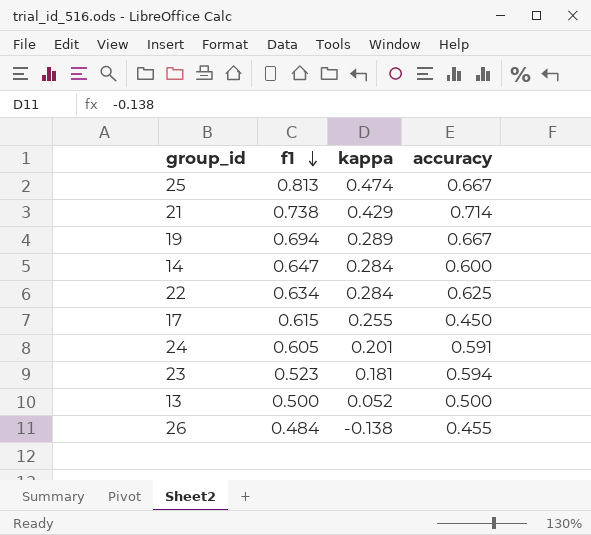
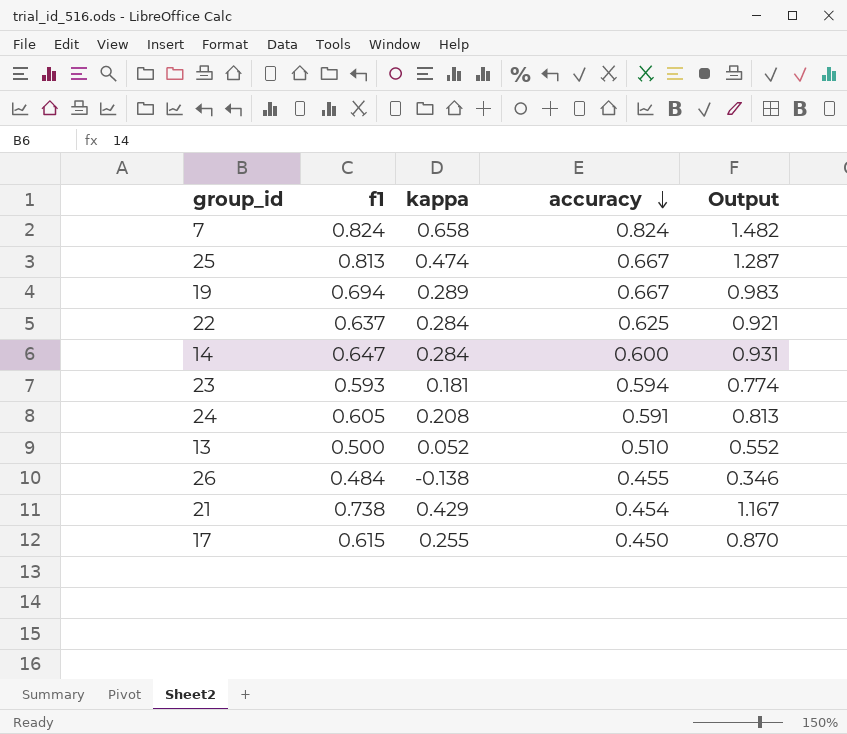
row order: f1 descending -> accuracy descending
column Output | formula: none -> [f1] + [kappa]
row 7: none -> 0.824 | 0.658 | 0.824 | 1.482
22 | f1: 0.634 -> 0.637
23 | f1: 0.523 -> 0.593
24 | kappa: 0.201 -> 0.208
13 | accuracy: 0.500 -> 0.510
21 | accuracy: 0.714 -> 0.454

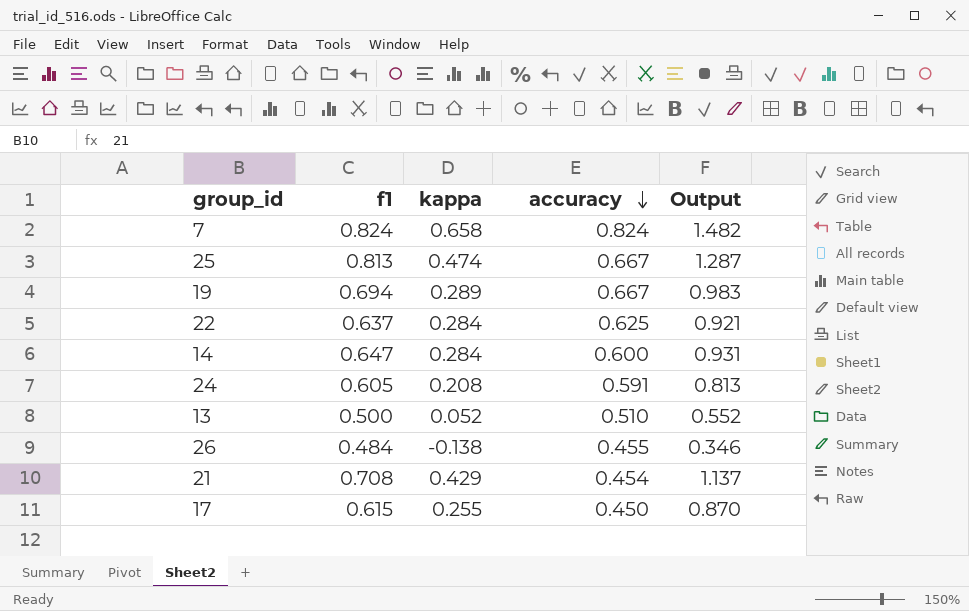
row 23: 0.593 | 0.181 | 0.594 | 0.774 -> none
21 | f1: 0.738 -> 0.708
21 | Output: 1.167 -> 1.137

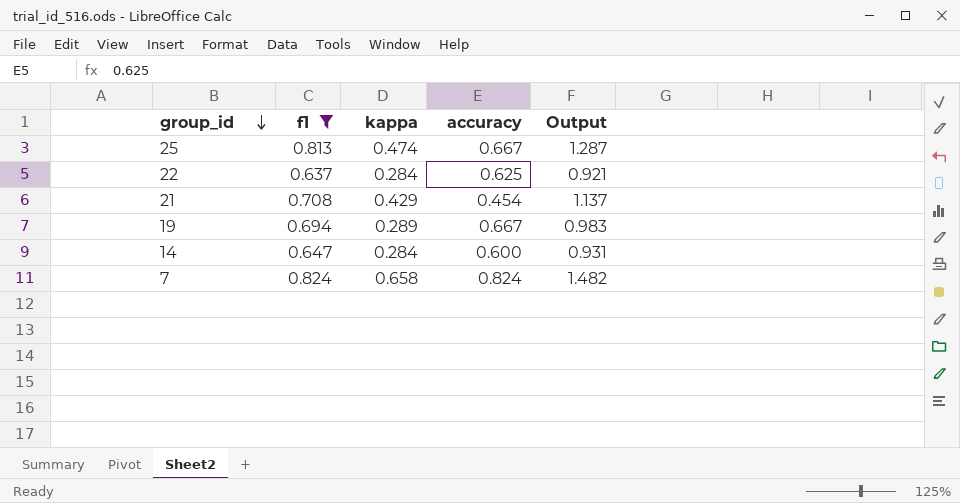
filter: none -> f1 >= 0.637
row order: accuracy descending -> group_id descending

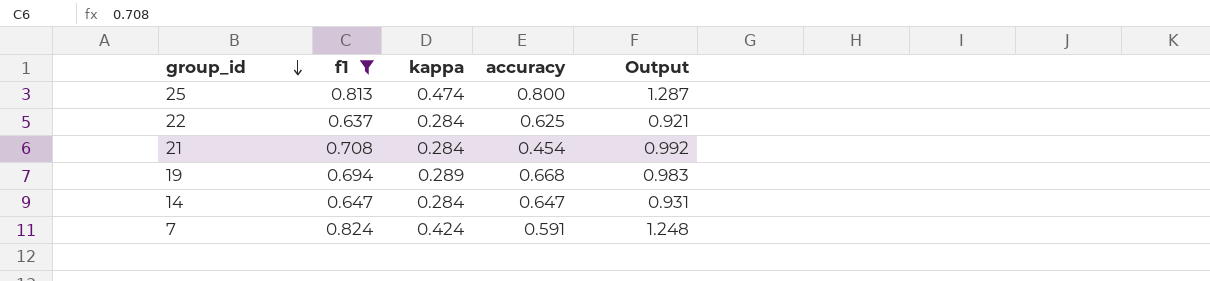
25 | accuracy: 0.667 -> 0.800
21 | kappa: 0.429 -> 0.284
21 | Output: 1.137 -> 0.992
19 | accuracy: 0.667 -> 0.668
14 | accuracy: 0.600 -> 0.647
7 | kappa: 0.658 -> 0.424
7 | accuracy: 0.824 -> 0.591
7 | Output: 1.482 -> 1.248

